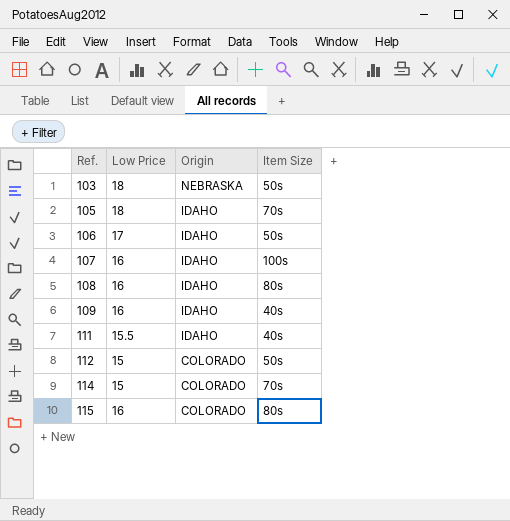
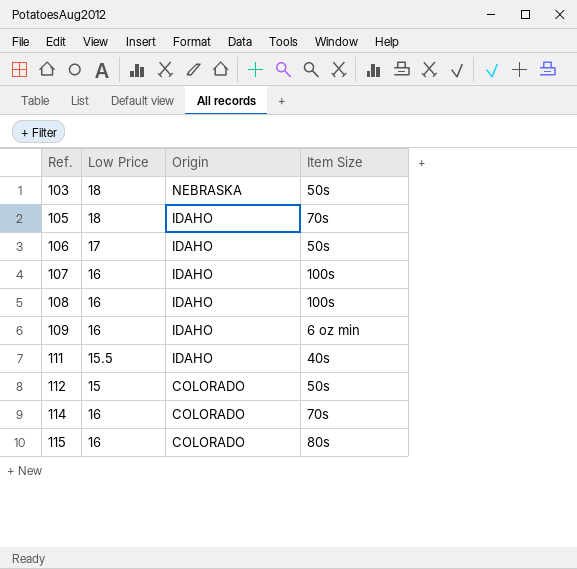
108 | Item Size: 80s -> 100s
109 | Item Size: 40s -> 6 oz min
114 | Low Price: 15 -> 16

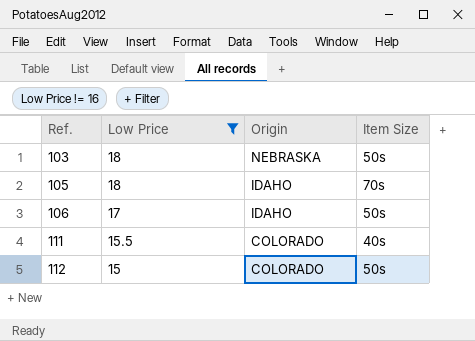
filter: none -> Low Price != 16
111 | Origin: IDAHO -> COLORADO

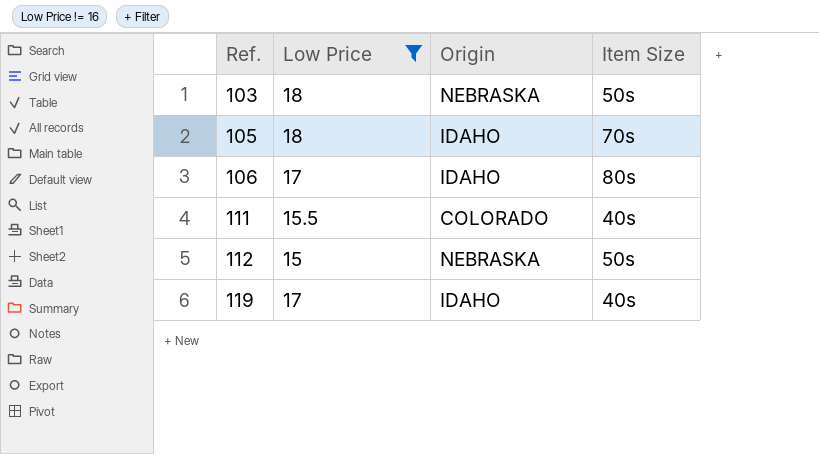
106 | Item Size: 50s -> 80s
112 | Origin: COLORADO -> NEBRASKA
row 119: none -> 17 | IDAHO | 40s

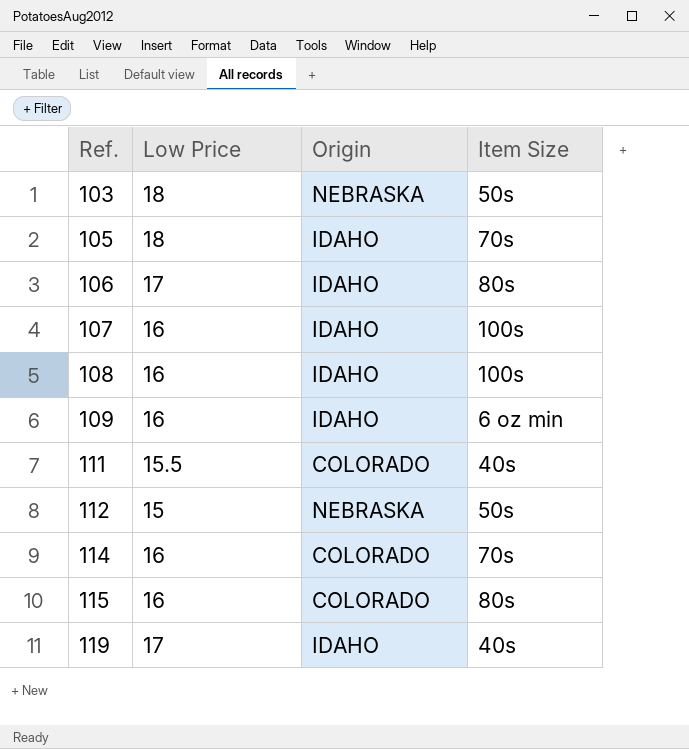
filter: Low Price != 16 -> none

